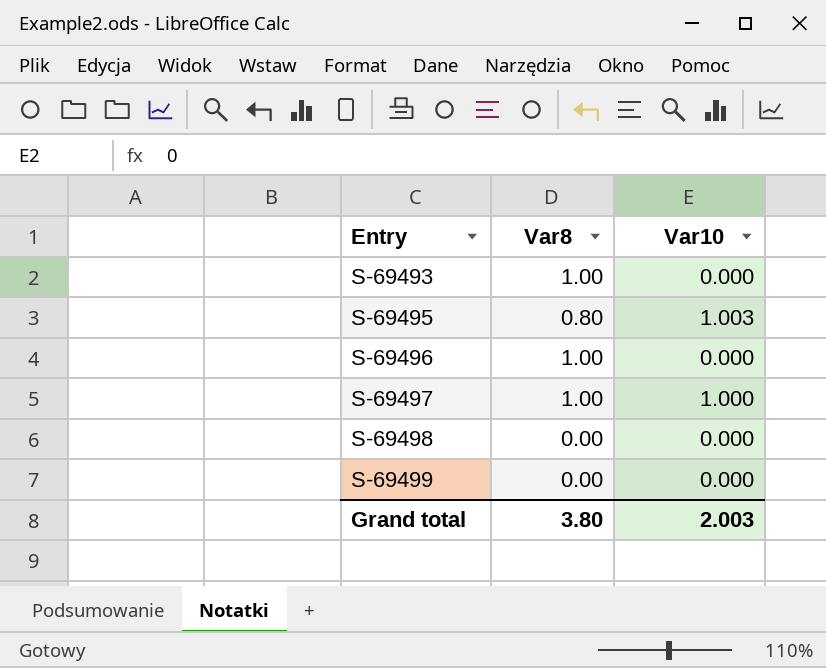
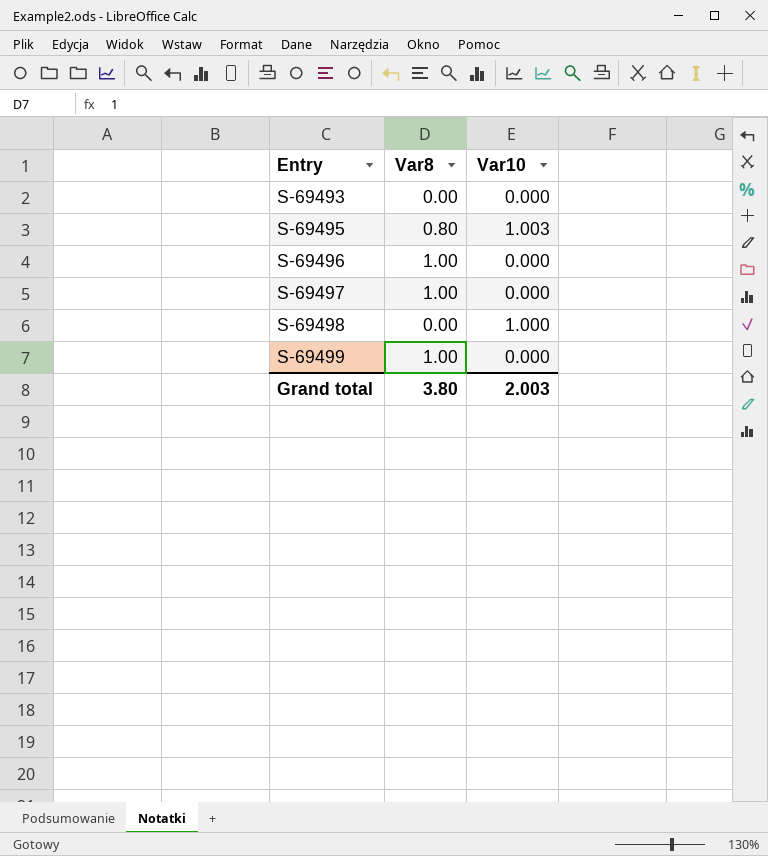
S-69493 | Var8: 1.00 -> 0.00
S-69497 | Var10: 1.000 -> 0.000
S-69498 | Var10: 0.000 -> 1.000
S-69499 | Var8: 0.00 -> 1.00

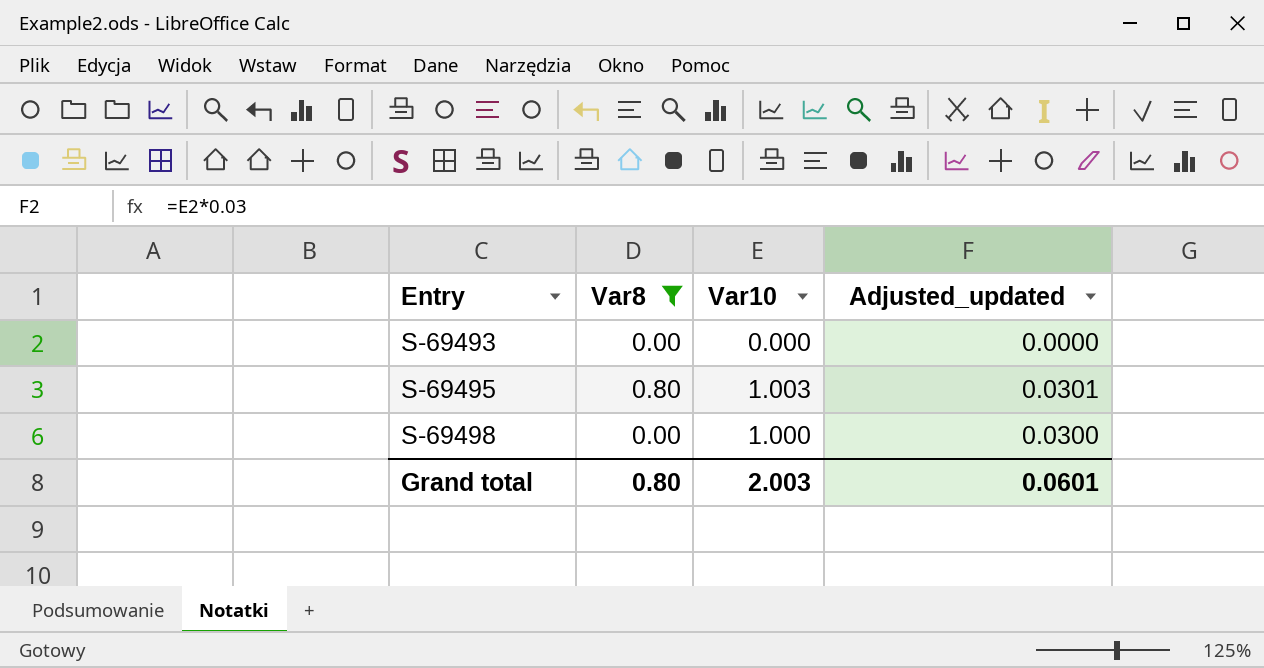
filter: none -> Var8 != 1.00
column Adjusted_updated | formula: none -> [Var10] * 0.03
Grand total | Var8: 3.80 -> 0.80

